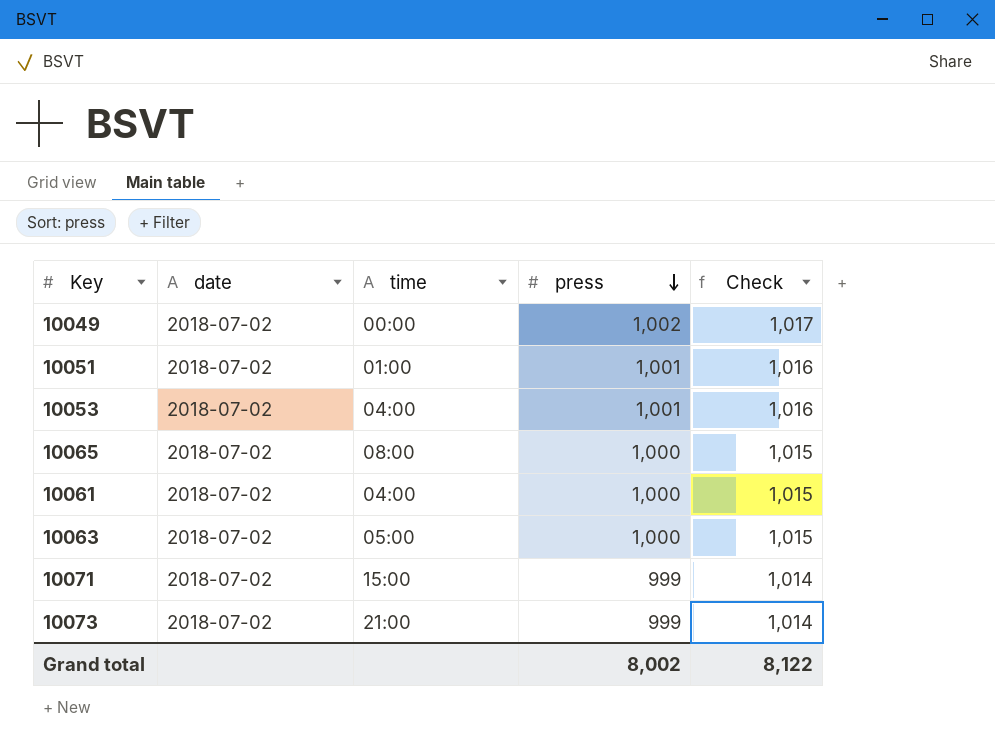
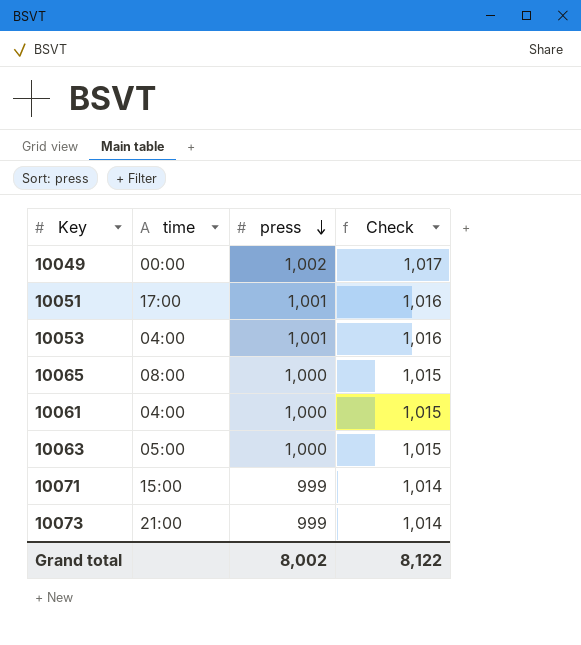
column date | position: 2 -> none
10051 | time: 01:00 -> 17:00

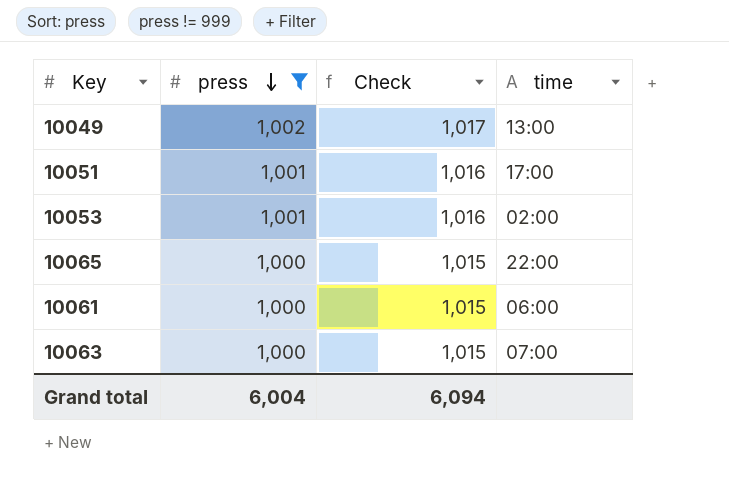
filter: none -> press != 999
column time | position: 2 -> 4
10049 | time: 00:00 -> 13:00
10053 | time: 04:00 -> 02:00
10065 | time: 08:00 -> 22:00
10061 | time: 04:00 -> 06:00
10063 | time: 05:00 -> 07:00
Grand total | press: 8,002 -> 6,004
Grand total | Check: 8,122 -> 6,094

